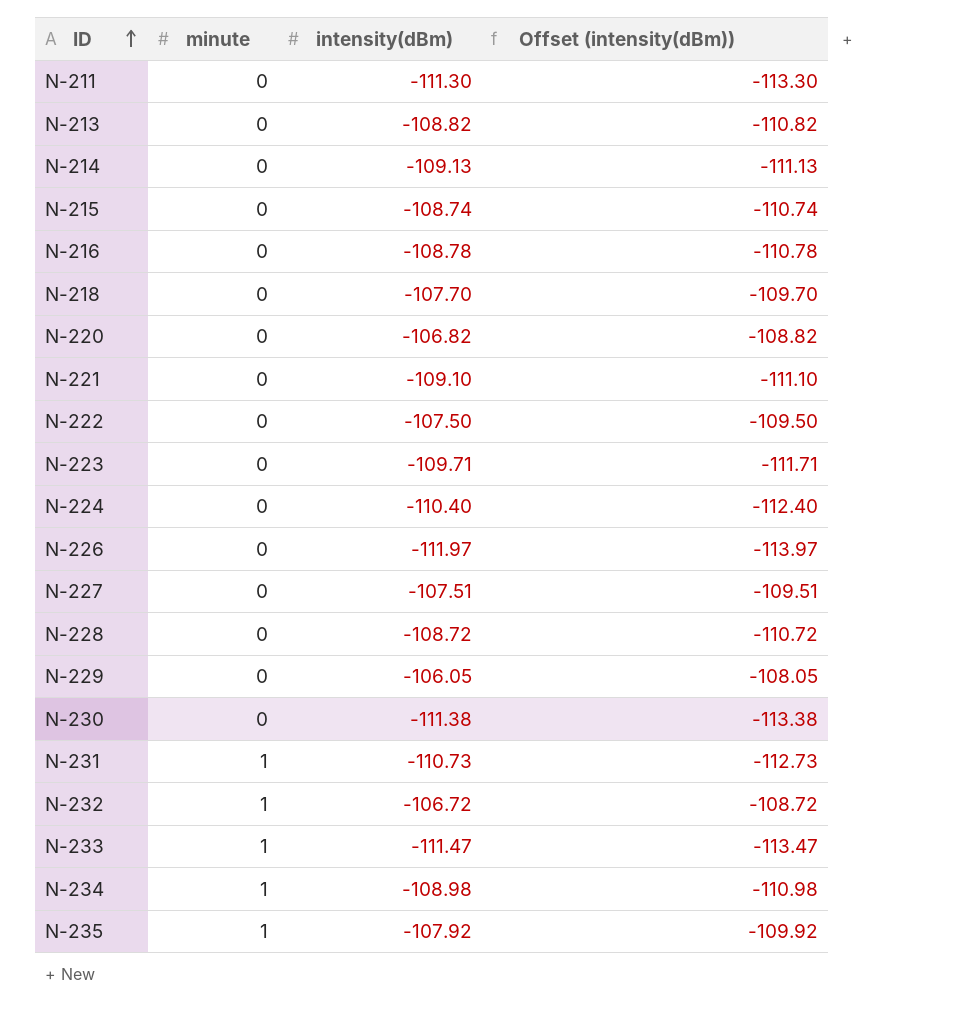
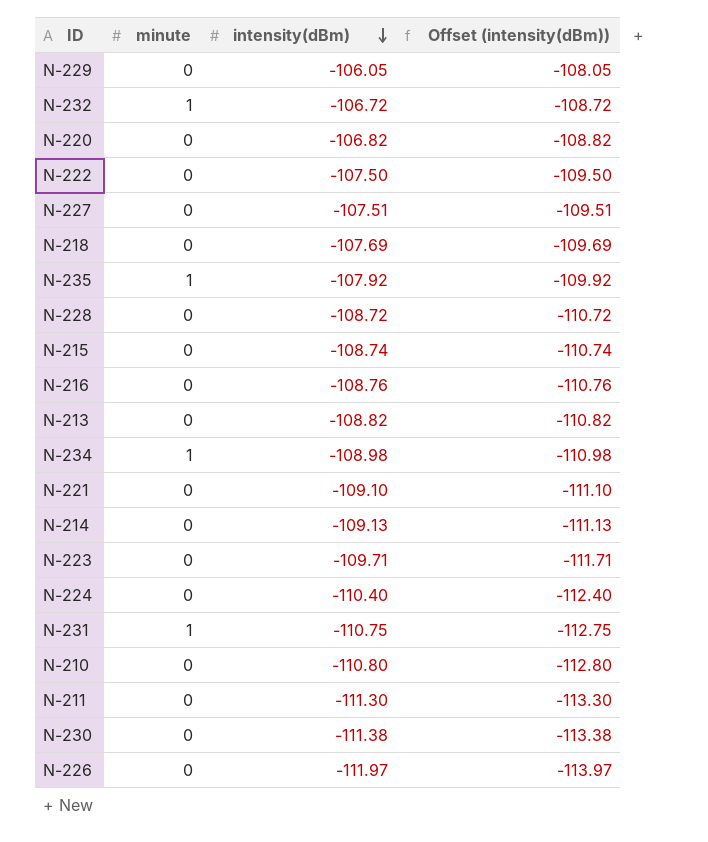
row order: ID ascending -> intensity(dBm) descending
row N-233: 1 | -111.47 | -113.47 -> none
N-218 | intensity(dBm): -107.70 -> -107.69
N-218 | Offset (intensity(dBm)): -109.70 -> -109.69
N-216 | intensity(dBm): -108.78 -> -108.76
N-216 | Offset (intensity(dBm)): -110.78 -> -110.76
N-231 | intensity(dBm): -110.73 -> -110.75
N-231 | Offset (intensity(dBm)): -112.73 -> -112.75
row N-210: none -> 0 | -110.80 | -112.80

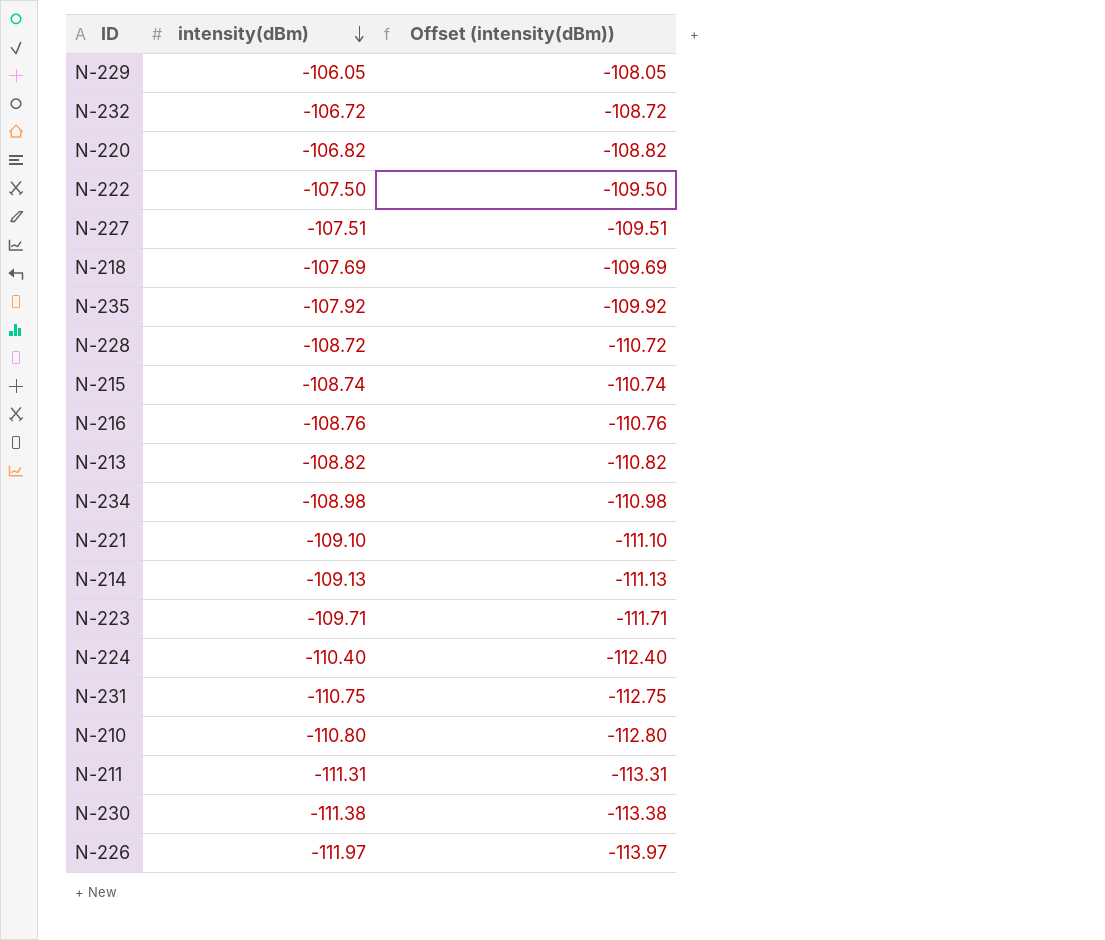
column minute | position: 2 -> none
N-211 | intensity(dBm): -111.30 -> -111.31
N-211 | Offset (intensity(dBm)): -113.30 -> -113.31

